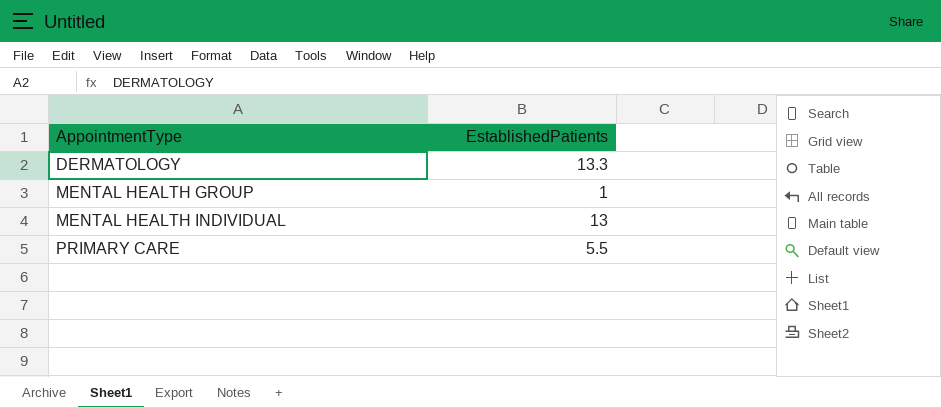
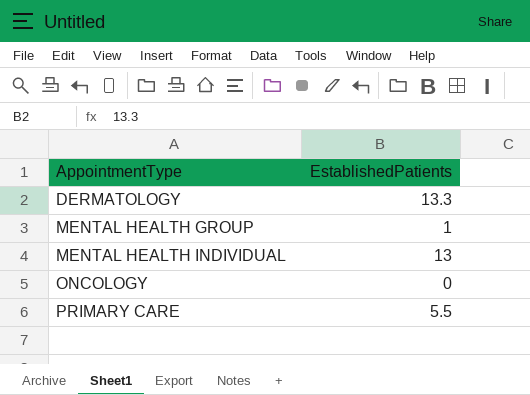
row ONCOLOGY: none -> 0

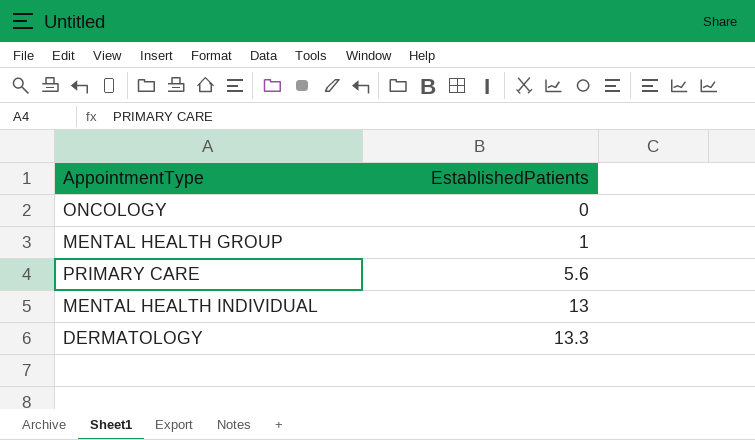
row order: AppointmentType ascending -> EstablishedPatients ascending
PRIMARY CARE | EstablishedPatients: 5.5 -> 5.6

